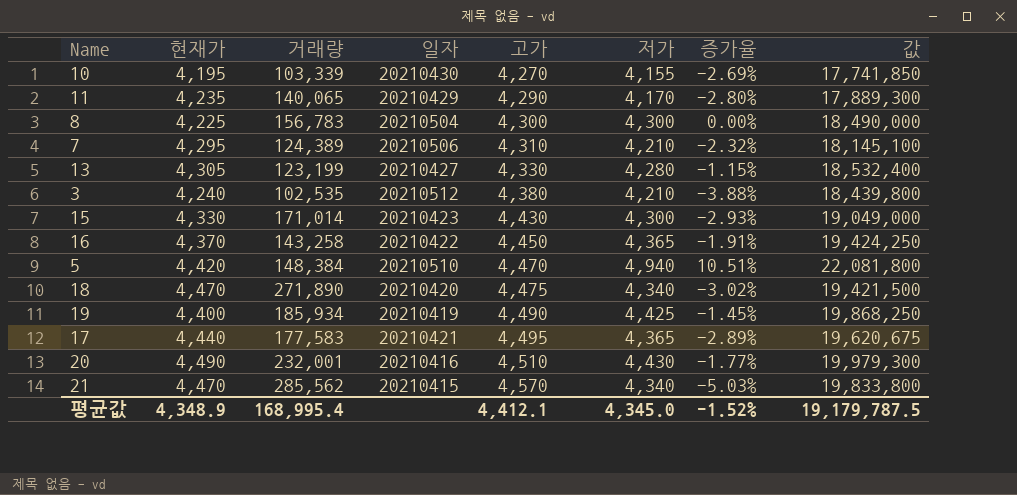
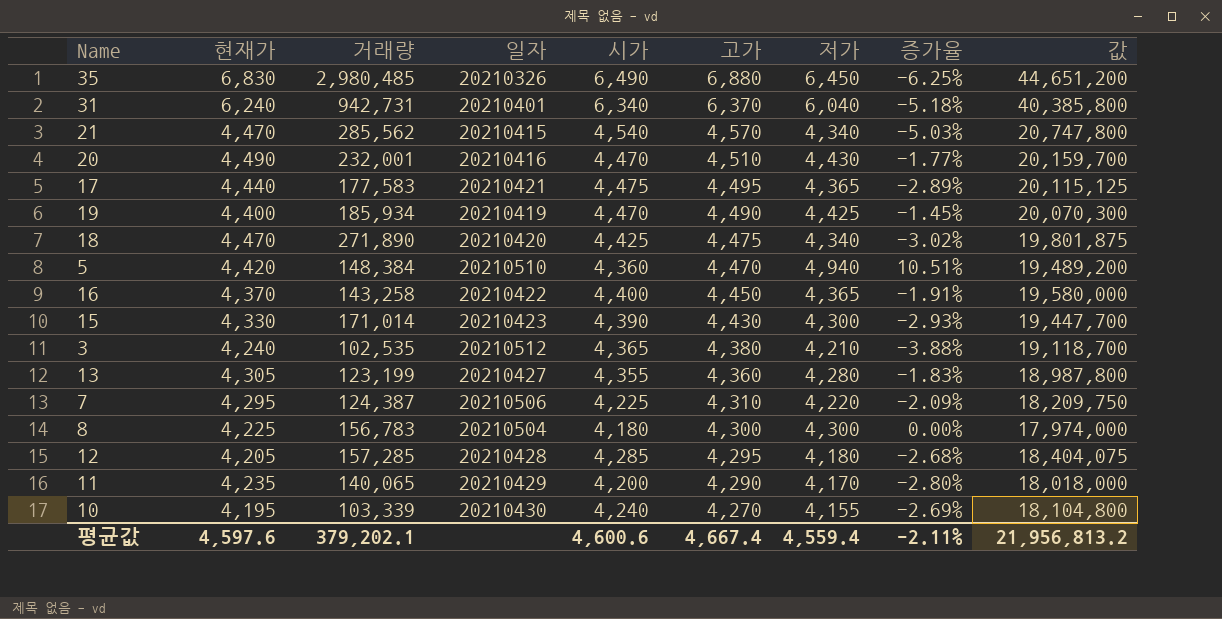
row order: 고가 ascending -> 고가 descending
column 시가 | position: none -> 5
column 값 | formula: [고가] * [저가] -> [시가] * [고가]
row 35: none -> 6,830 | 2,980,485 | 20210326 | 6,490 | 6,880 | 6,450 | -6.25% | 44,651,200
row 31: none -> 6,240 | 942,731 | 20210401 | 6,340 | 6,370 | 6,040 | -5.18% | 40,385,800
13 | 고가: 4,330 -> 4,360
13 | 증가율: -1.15% -> -1.83%
7 | 거래량: 124,389 -> 124,387
7 | 저가: 4,210 -> 4,220
7 | 증가율: -2.32% -> -2.09%
row 12: none -> 4,205 | 157,285 | 20210428 | 4,285 | 4,295 | 4,180 | -2.68% | 18,404,075
평균값 | 현재가: 4,348.9 -> 4,597.6
평균값 | 거래량: 168,995.4 -> 379,202.1
평균값 | 고가: 4,412.1 -> 4,667.4
평균값 | 저가: 4,345.0 -> 4,559.4
평균값 | 증가율: -1.52% -> -2.11%
평균값 | 값: 19,179,787.5 -> 21,956,813.2

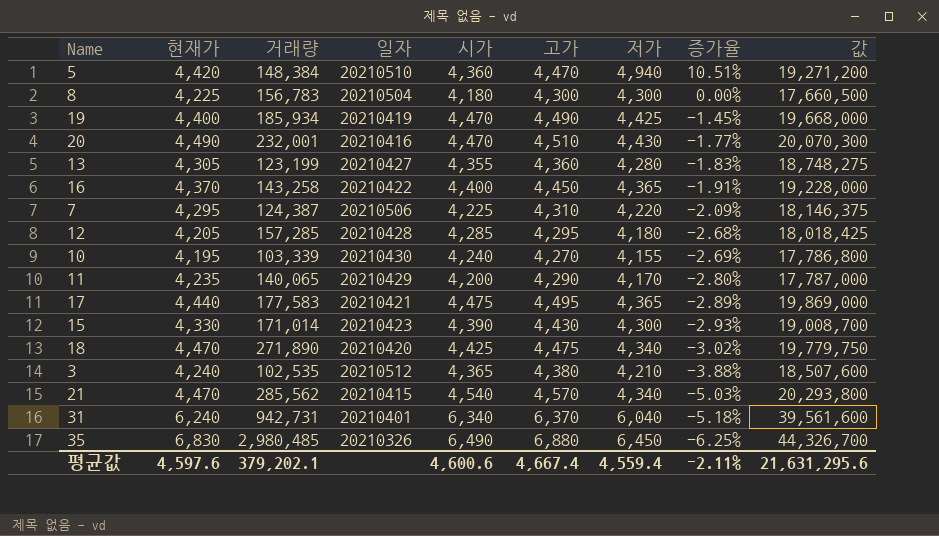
row order: 고가 descending -> 증가율 descending
column 값 | formula: [시가] * [고가] -> [현재가] * [시가]
평균값 | 값: 21,956,813.2 -> 21,631,295.6

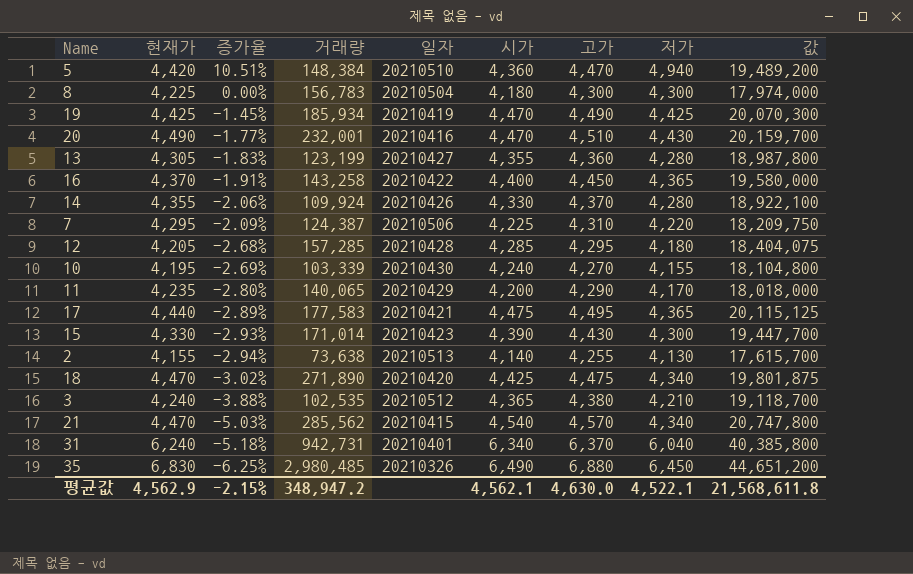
column 증가율 | position: 8 -> 3
column 값 | formula: [현재가] * [시가] -> [시가] * [고가]
19 | 현재가: 4,400 -> 4,425
row 14: none -> 4,355 | -2.06% | 109,924 | 20210426 | 4,330 | 4,370 | 4,280 | 18,922,100
row 2: none -> 4,155 | -2.94% | 73,638 | 20210513 | 4,140 | 4,255 | 4,130 | 17,615,700
평균값 | 현재가: 4,597.6 -> 4,562.9
평균값 | 증가율: -2.11% -> -2.15%
평균값 | 거래량: 379,202.1 -> 348,947.2
평균값 | 시가: 4,600.6 -> 4,562.1
평균값 | 고가: 4,667.4 -> 4,630.0
평균값 | 저가: 4,559.4 -> 4,522.1
평균값 | 값: 21,631,295.6 -> 21,568,611.8

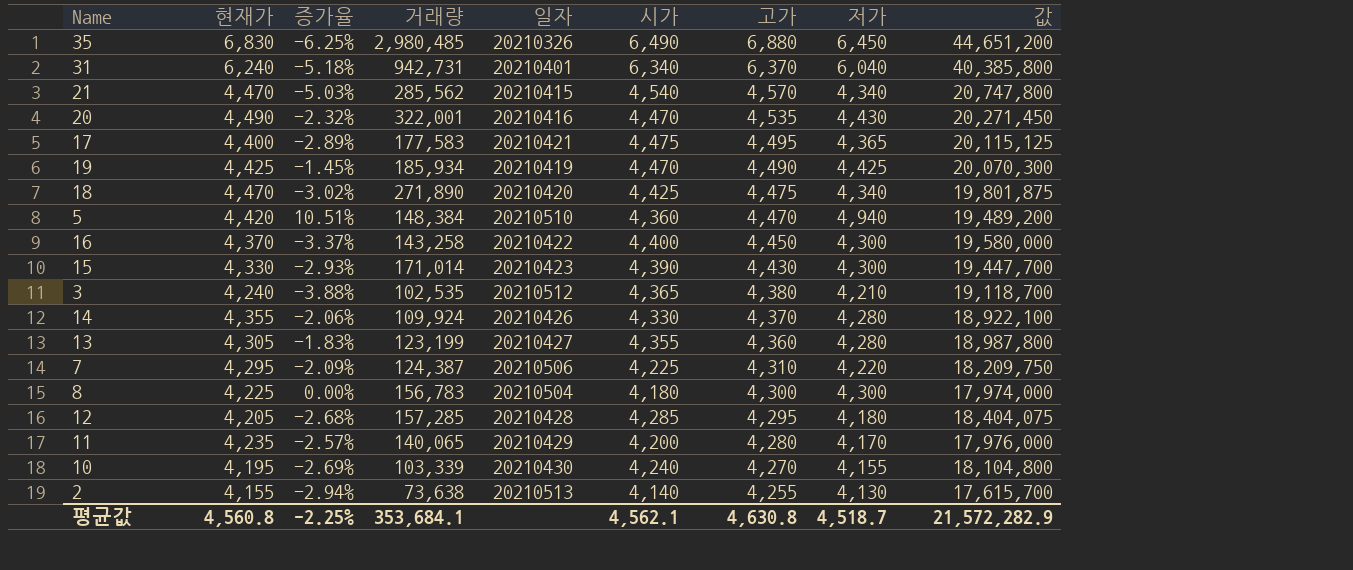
row order: 증가율 descending -> 고가 descending
20 | 증가율: -1.77% -> -2.32%
20 | 거래량: 232,001 -> 322,001
20 | 고가: 4,510 -> 4,535
20 | 값: 20,159,700 -> 20,271,450
17 | 현재가: 4,440 -> 4,400
16 | 증가율: -1.91% -> -3.37%
16 | 저가: 4,365 -> 4,300
11 | 증가율: -2.80% -> -2.57%
11 | 고가: 4,290 -> 4,280
11 | 값: 18,018,000 -> 17,976,000
평균값 | 현재가: 4,562.9 -> 4,560.8
평균값 | 증가율: -2.15% -> -2.25%
평균값 | 거래량: 348,947.2 -> 353,684.1
평균값 | 고가: 4,630.0 -> 4,630.8
평균값 | 저가: 4,522.1 -> 4,518.7
평균값 | 값: 21,568,611.8 -> 21,572,282.9

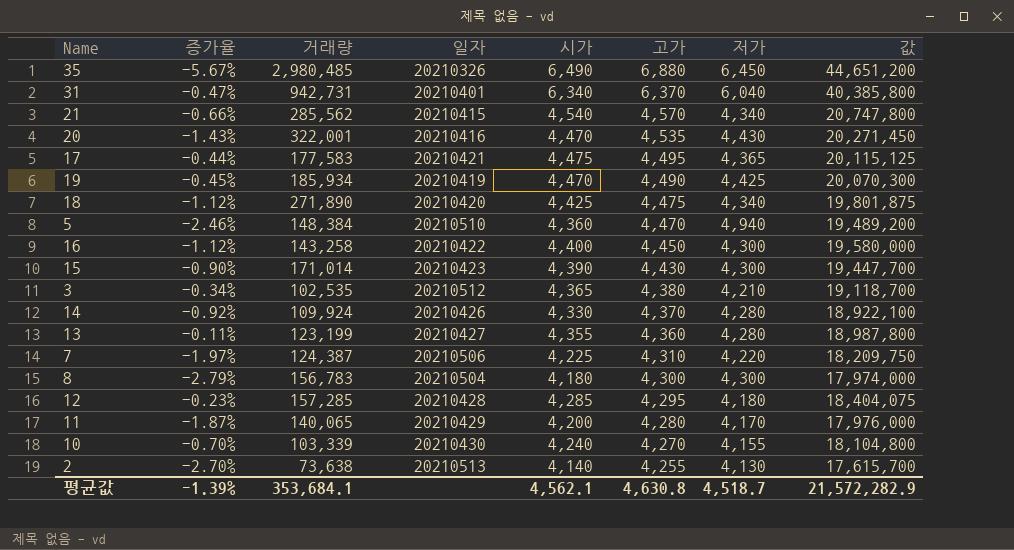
column 현재가 | position: 2 -> none
column 증가율 | formula: ([저가] - [고가]) / [고가] -> ([시가] - [고가]) / [고가]
평균값 | 증가율: -2.25% -> -1.39%

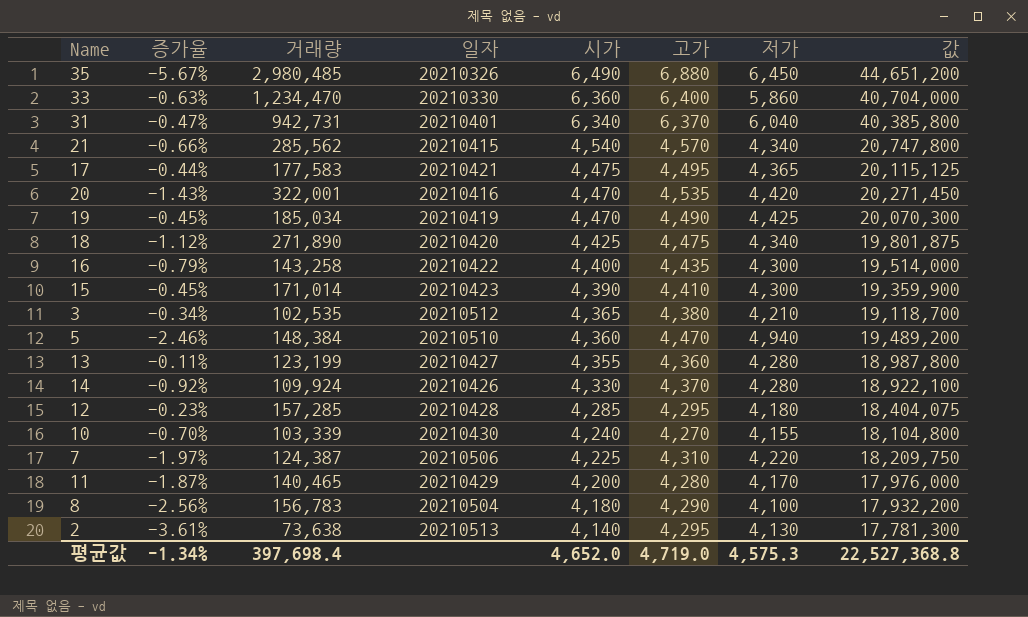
row order: 고가 descending -> 시가 descending
row 33: none -> -0.63% | 1,234,470 | 20210330 | 6,360 | 6,400 | 5,860 | 40,704,000
20 | 저가: 4,430 -> 4,420
19 | 거래량: 185,934 -> 185,034
16 | 증가율: -1.12% -> -0.79%
16 | 고가: 4,450 -> 4,435
16 | 값: 19,580,000 -> 19,514,000
15 | 증가율: -0.90% -> -0.45%
15 | 고가: 4,430 -> 4,410
15 | 값: 19,447,700 -> 19,359,900
11 | 거래량: 140,065 -> 140,465
8 | 증가율: -2.79% -> -2.56%
8 | 고가: 4,300 -> 4,290
8 | 저가: 4,300 -> 4,100
8 | 값: 17,974,000 -> 17,932,200
2 | 증가율: -2.70% -> -3.61%
2 | 고가: 4,255 -> 4,295
2 | 값: 17,615,700 -> 17,781,300
평균값 | 증가율: -1.39% -> -1.34%
평균값 | 거래량: 353,684.1 -> 397,698.4
평균값 | 시가: 4,562.1 -> 4,652.0
평균값 | 고가: 4,630.8 -> 4,719.0
평균값 | 저가: 4,518.7 -> 4,575.3
평균값 | 값: 21,572,282.9 -> 22,527,368.8

